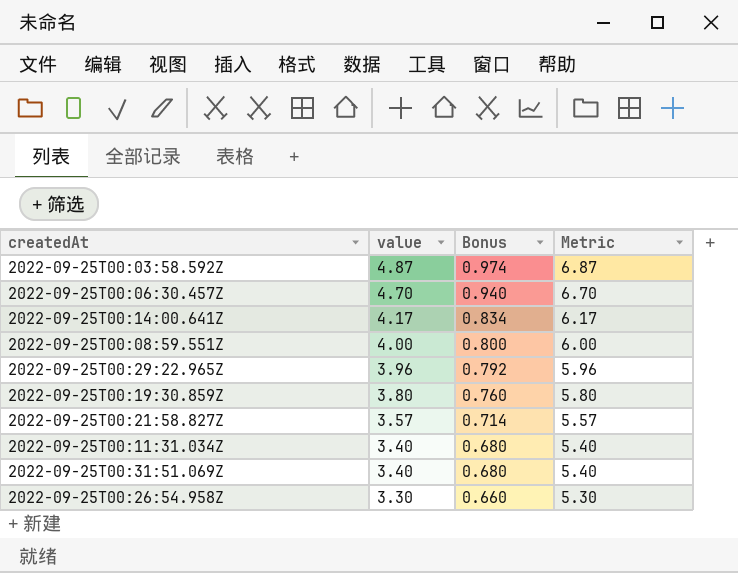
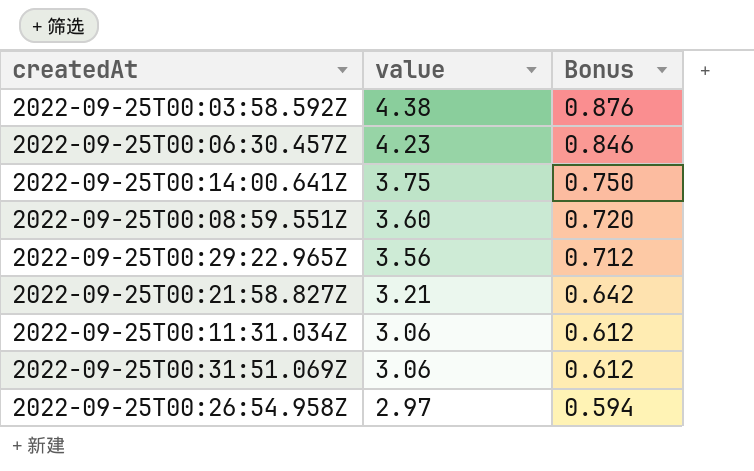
column Metric | formula: [value] + 2 -> none
row 2022-09-25T00:19:30.859Z: 3.80 | 0.760 | 5.80 -> none
2022-09-25T00:03:58.592Z | value: 4.87 -> 4.38
2022-09-25T00:03:58.592Z | Bonus: 0.974 -> 0.876
2022-09-25T00:06:30.457Z | value: 4.70 -> 4.23
2022-09-25T00:06:30.457Z | Bonus: 0.940 -> 0.846
2022-09-25T00:14:00.641Z | value: 4.17 -> 3.75
2022-09-25T00:14:00.641Z | Bonus: 0.834 -> 0.750
2022-09-25T00:08:59.551Z | value: 4.00 -> 3.60
2022-09-25T00:08:59.551Z | Bonus: 0.800 -> 0.720
2022-09-25T00:29:22.965Z | value: 3.96 -> 3.56
2022-09-25T00:29:22.965Z | Bonus: 0.792 -> 0.712
2022-09-25T00:21:58.827Z | value: 3.57 -> 3.21
2022-09-25T00:21:58.827Z | Bonus: 0.714 -> 0.642
2022-09-25T00:11:31.034Z | value: 3.40 -> 3.06
2022-09-25T00:11:31.034Z | Bonus: 0.680 -> 0.612
2022-09-25T00:31:51.069Z | value: 3.40 -> 3.06
2022-09-25T00:31:51.069Z | Bonus: 0.680 -> 0.612
2022-09-25T00:26:54.958Z | value: 3.30 -> 2.97
2022-09-25T00:26:54.958Z | Bonus: 0.660 -> 0.594

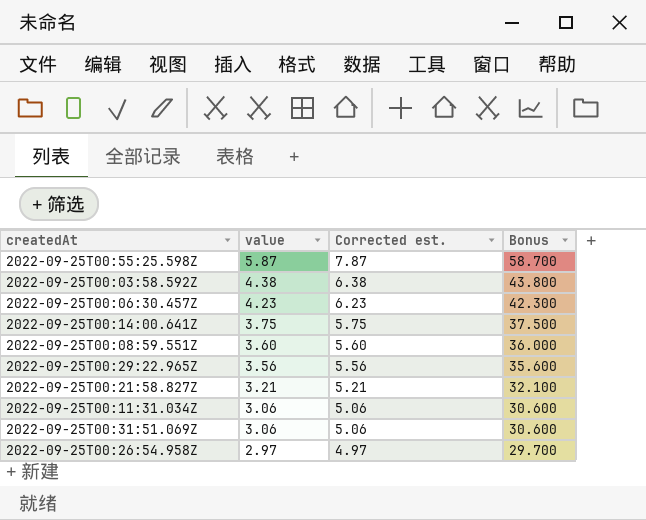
column Corrected est. | formula: none -> [value] + 2
column Bonus | formula: [value] * 0.2 -> [value] * 10
row 2022-09-25T00:55:25.598Z: none -> 5.87 | 7.87 | 58.700

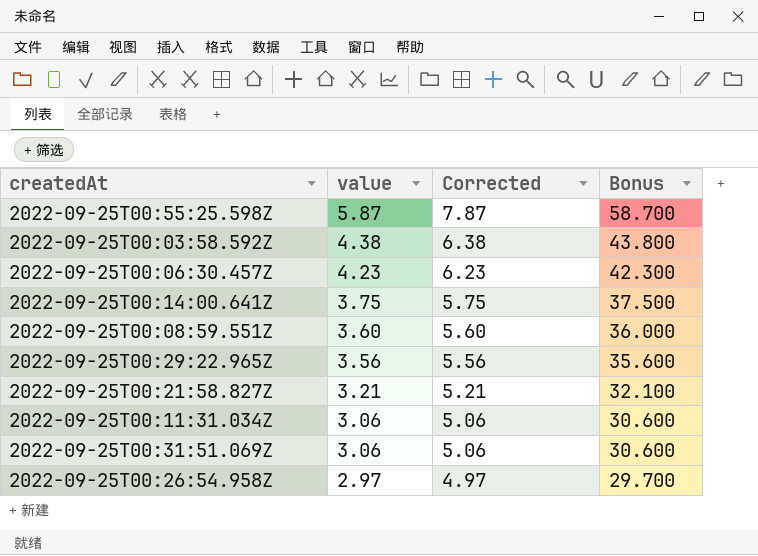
column name: Corrected est. -> Corrected

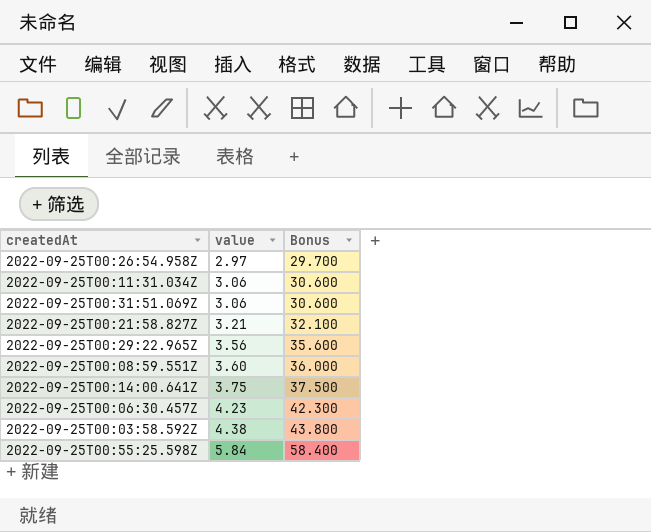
row order: value descending -> value ascending
column Corrected | formula: [value] + 2 -> none
2022-09-25T00:55:25.598Z | value: 5.87 -> 5.84
2022-09-25T00:55:25.598Z | Bonus: 58.700 -> 58.400

